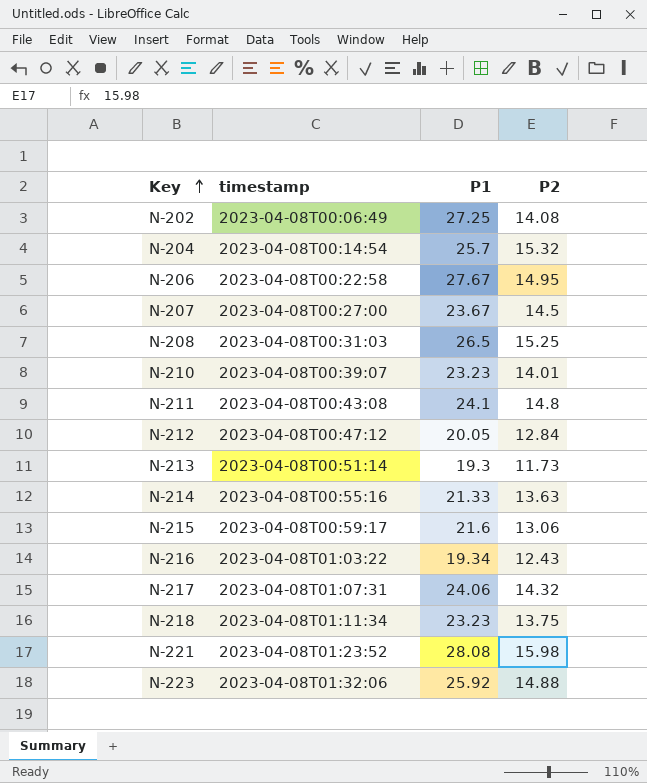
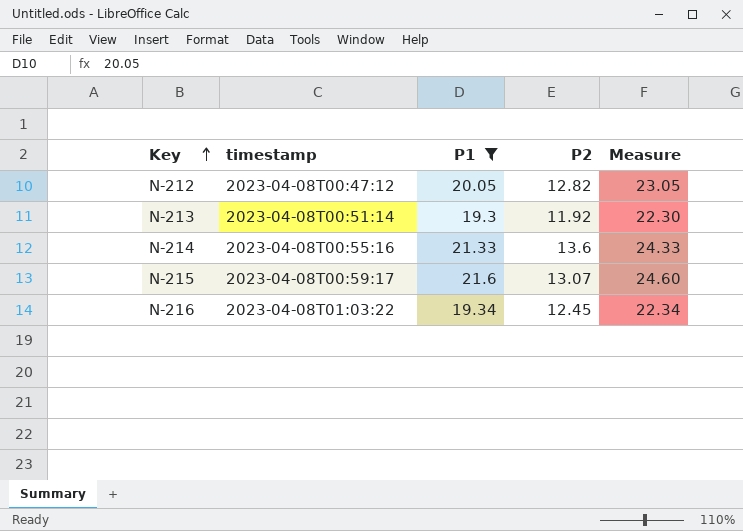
filter: none -> P1 <= 21.6
column Measure | formula: none -> [P1] + 3
N-212 | P2: 12.84 -> 12.82
N-213 | P2: 11.73 -> 11.92
N-214 | P2: 13.63 -> 13.6
N-215 | P2: 13.06 -> 13.07
N-216 | P2: 12.43 -> 12.45

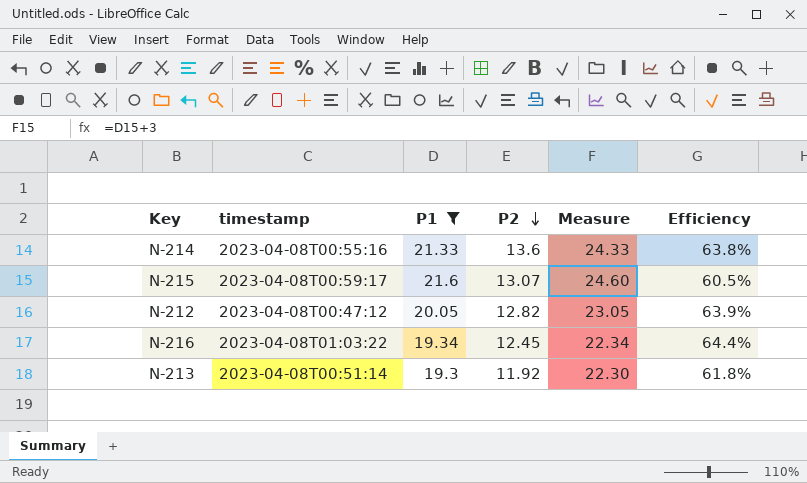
row order: Key ascending -> P2 descending
column Efficiency | formula: none -> [P2] / [P1]

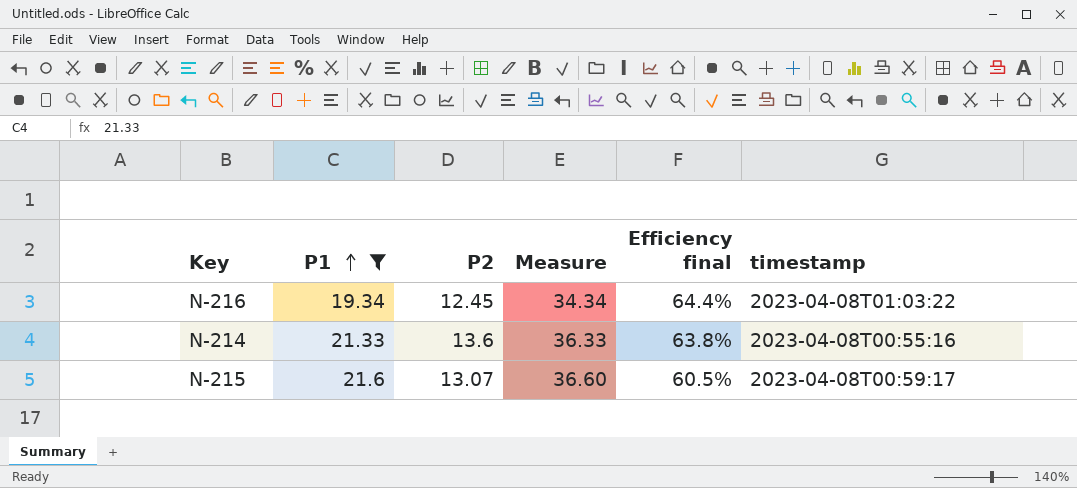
row order: P2 descending -> P1 ascending
column Measure | formula: [P1] + 3 -> [P1] + 15
column name: Efficiency -> Efficiency final
column timestamp | position: 2 -> 6
row N-212: 2023-04-08T00:47:12 | 20.05 | 12.82 | 23.05 | 63.9% -> none
row N-213: 2023-04-08T00:51:14 | 19.3 | 11.92 | 22.30 | 61.8% -> none

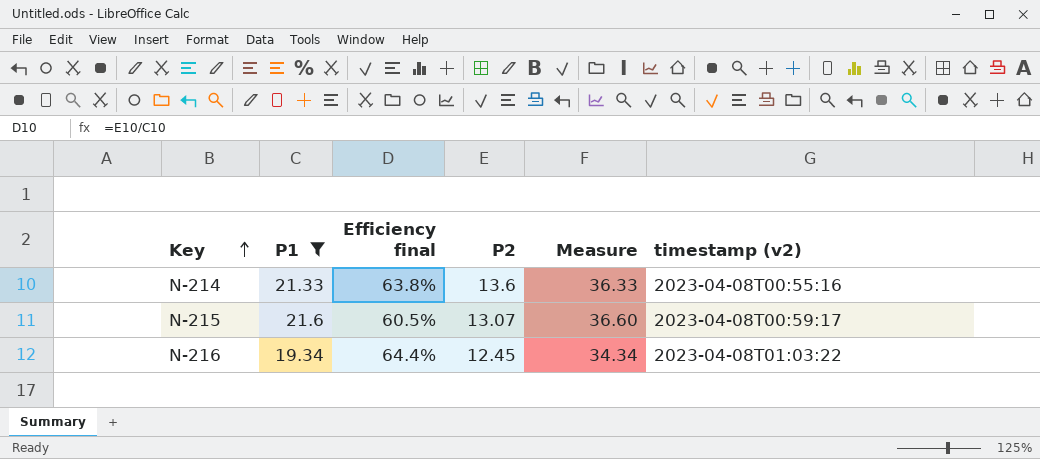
row order: P1 ascending -> Key ascending
column Efficiency final | position: 5 -> 3
column name: timestamp -> timestamp (v2)

